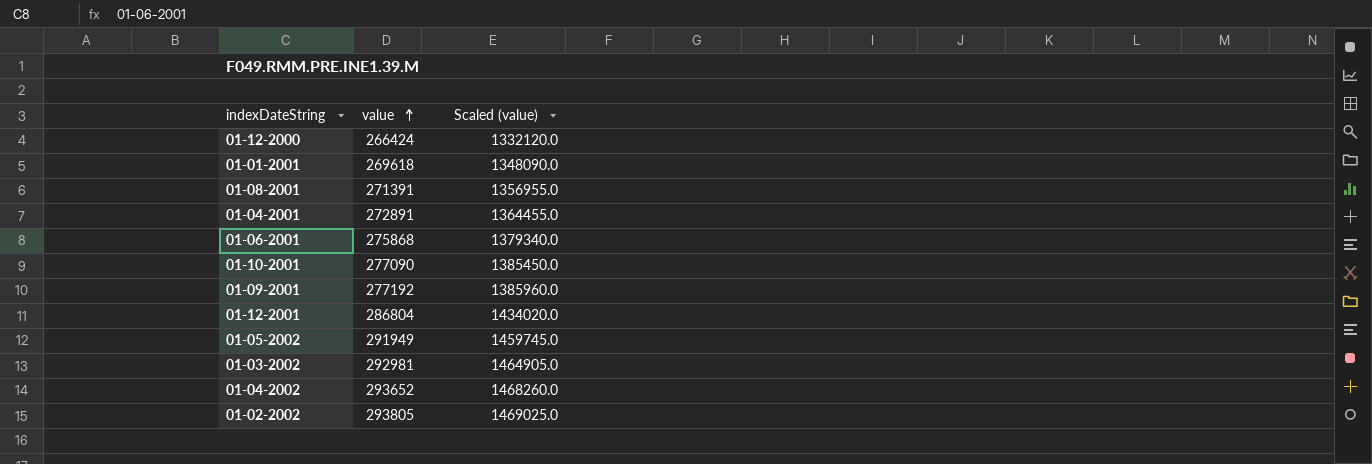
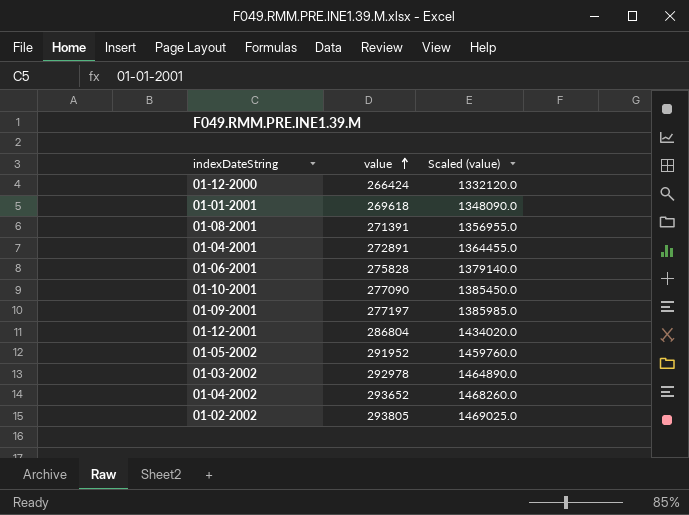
01-06-2001 | value: 275868 -> 275828
01-06-2001 | Scaled (value): 1379340.0 -> 1379140.0
01-09-2001 | value: 277192 -> 277197
01-09-2001 | Scaled (value): 1385960.0 -> 1385985.0
01-05-2002 | value: 291949 -> 291952
01-05-2002 | Scaled (value): 1459745.0 -> 1459760.0
01-03-2002 | value: 292981 -> 292978
01-03-2002 | Scaled (value): 1464905.0 -> 1464890.0

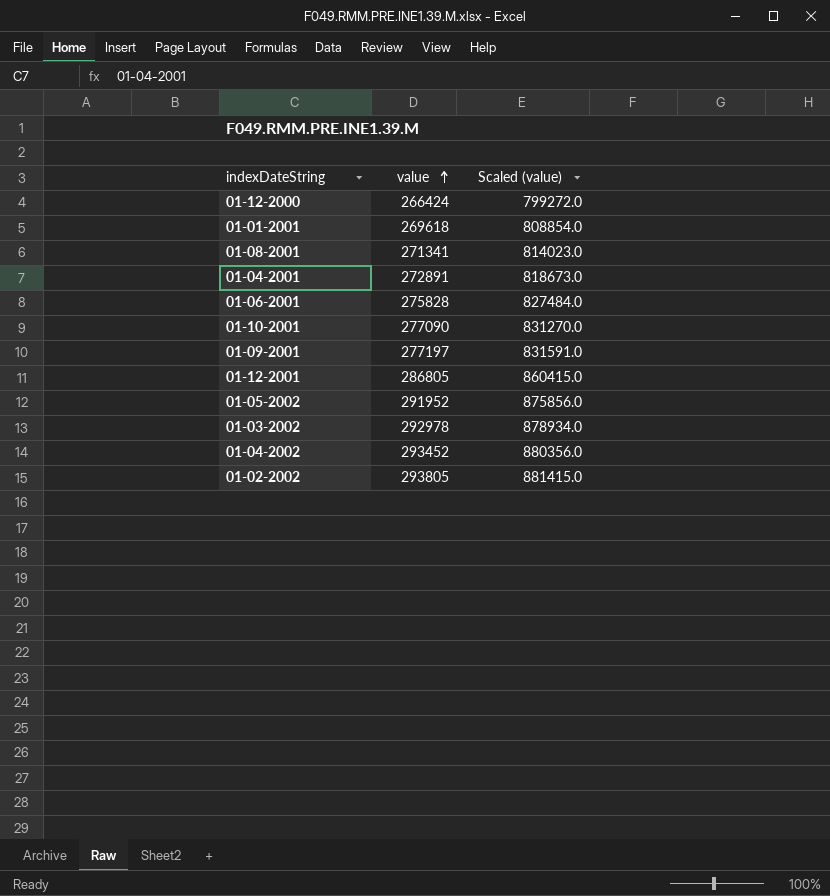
column Scaled (value) | formula: [value] * 5 -> [value] * 3
01-08-2001 | value: 271391 -> 271341
01-12-2001 | value: 286804 -> 286805
01-04-2002 | value: 293652 -> 293452

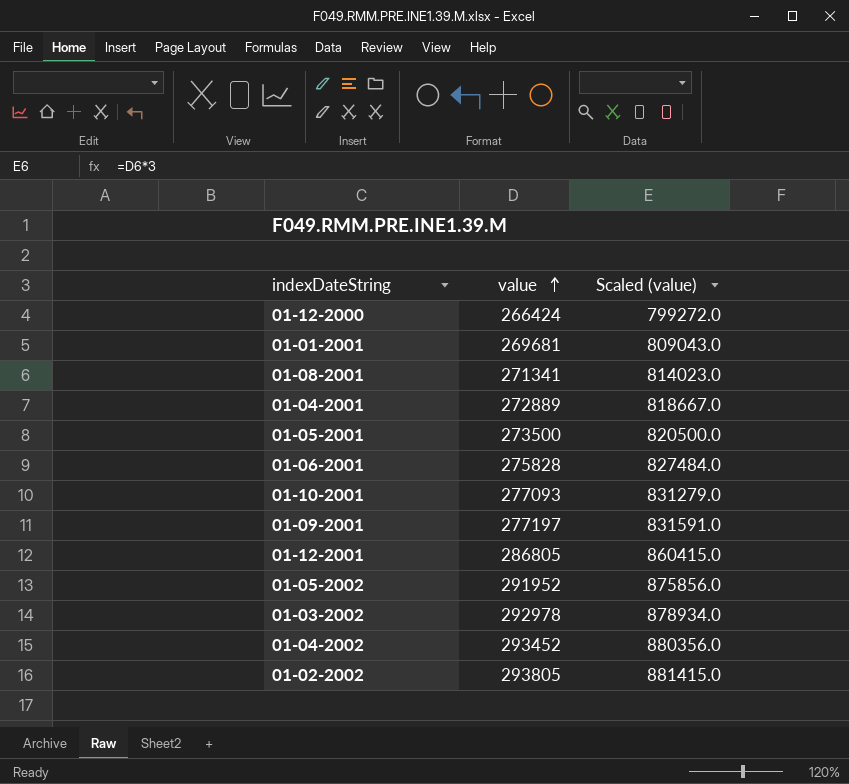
01-01-2001 | value: 269618 -> 269681
01-01-2001 | Scaled (value): 808854.0 -> 809043.0
01-04-2001 | value: 272891 -> 272889
01-04-2001 | Scaled (value): 818673.0 -> 818667.0
row 01-05-2001: none -> 273500 | 820500.0
01-10-2001 | value: 277090 -> 277093
01-10-2001 | Scaled (value): 831270.0 -> 831279.0

